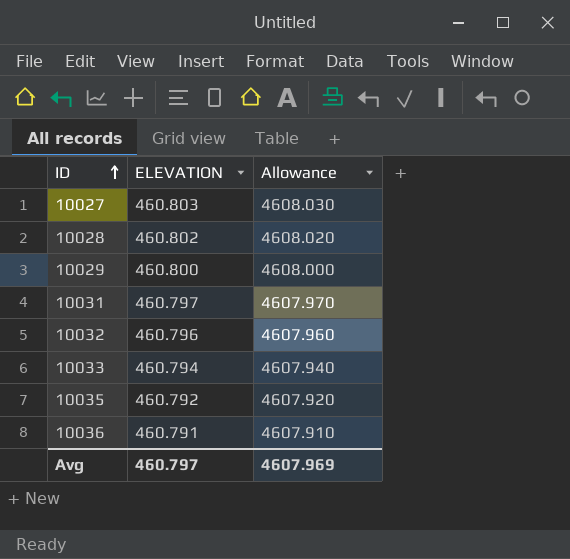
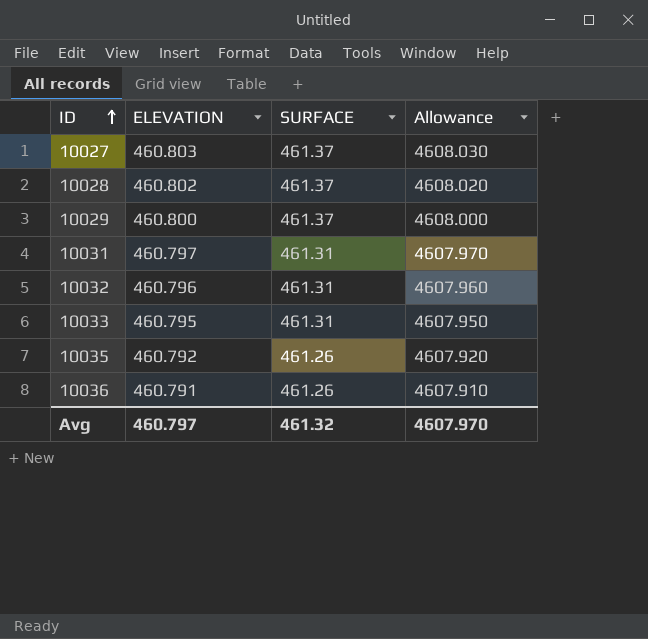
column SURFACE | position: none -> 3
10033 | ELEVATION: 460.794 -> 460.795
10033 | Allowance: 4607.940 -> 4607.950
Avg | Allowance: 4607.969 -> 4607.970

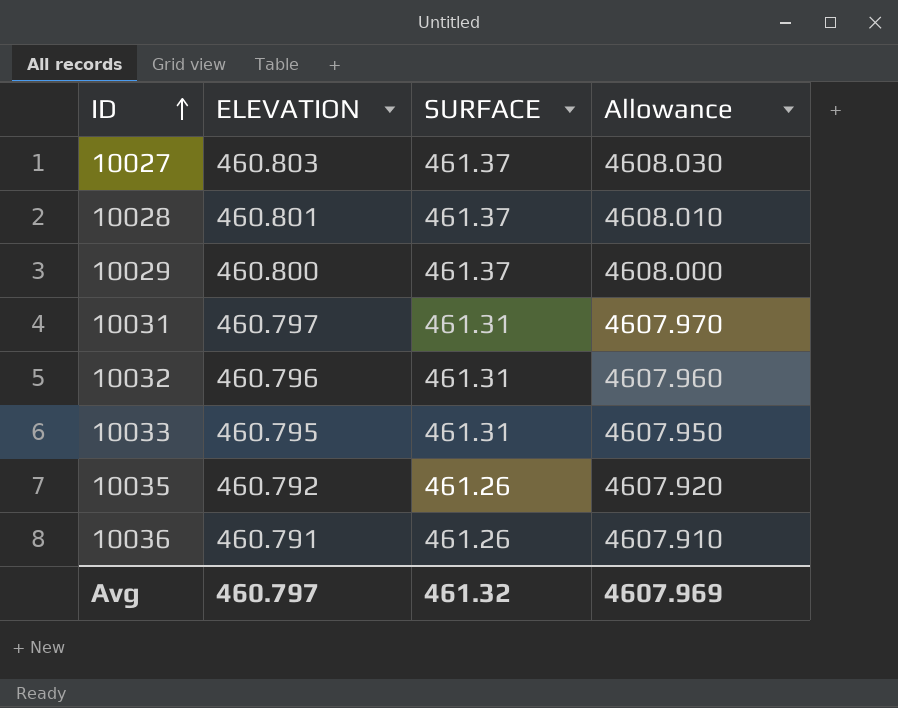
10028 | ELEVATION: 460.802 -> 460.801
10028 | Allowance: 4608.020 -> 4608.010
Avg | Allowance: 4607.970 -> 4607.969

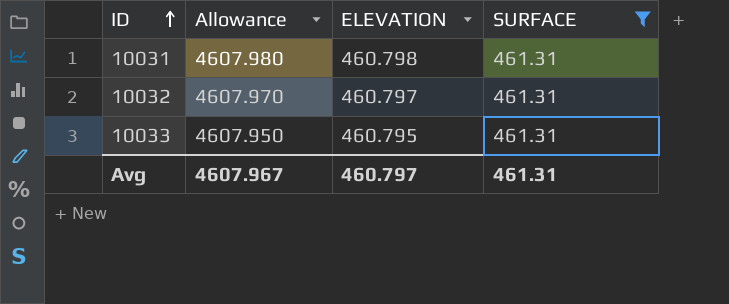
filter: none -> SURFACE = 461.31
column Allowance | position: 4 -> 2
10031 | Allowance: 4607.970 -> 4607.980
10031 | ELEVATION: 460.797 -> 460.798
10032 | Allowance: 4607.960 -> 4607.970
10032 | ELEVATION: 460.796 -> 460.797
Avg | Allowance: 4607.969 -> 4607.967
Avg | SURFACE: 461.32 -> 461.31

